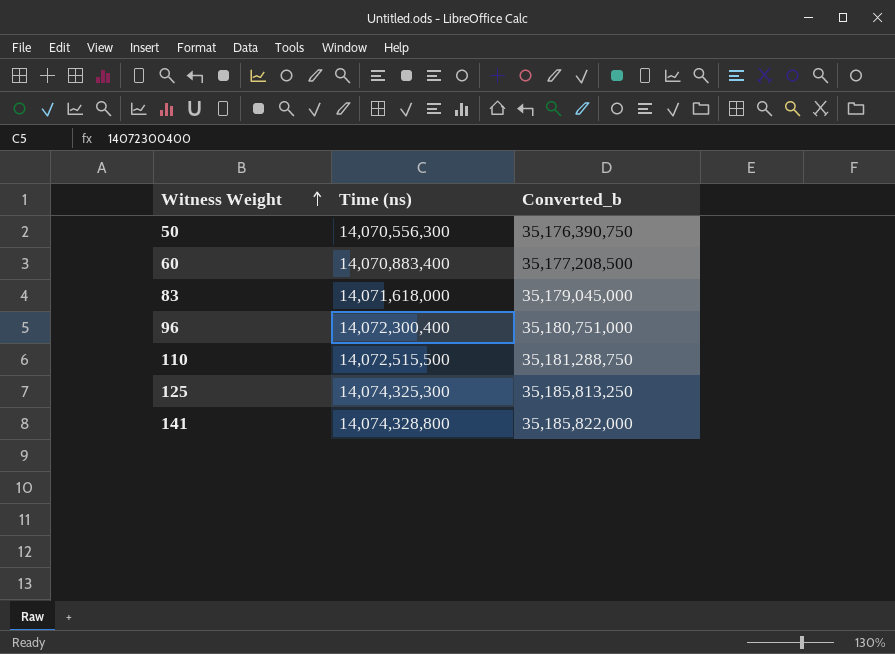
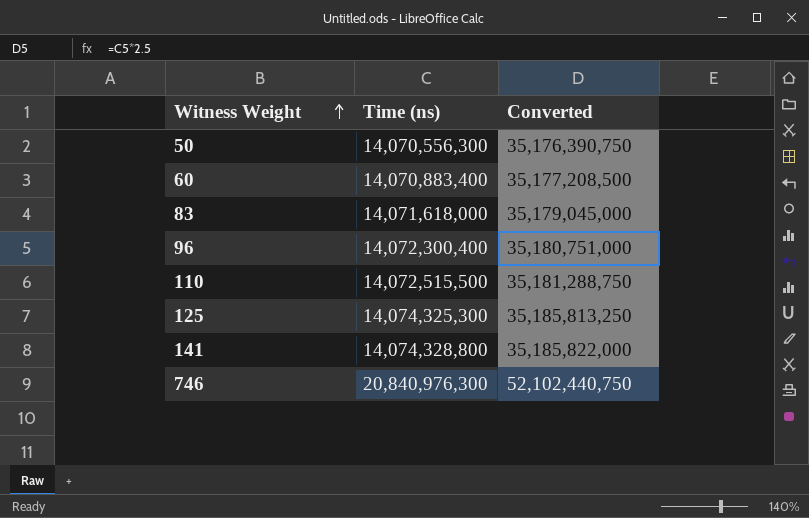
column name: Converted_b -> Converted
row 746: none -> 20,840,976,300 | 52,102,440,750

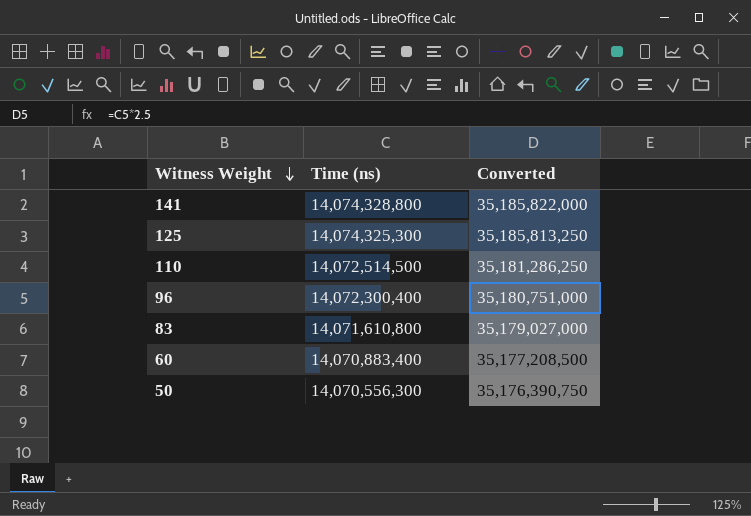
row order: Witness Weight ascending -> Witness Weight descending
row 746: 20,840,976,300 | 52,102,440,750 -> none
110 | Time (ns): 14,072,515,500 -> 14,072,514,500
110 | Converted: 35,181,288,750 -> 35,181,286,250
83 | Time (ns): 14,071,618,000 -> 14,071,610,800
83 | Converted: 35,179,045,000 -> 35,179,027,000

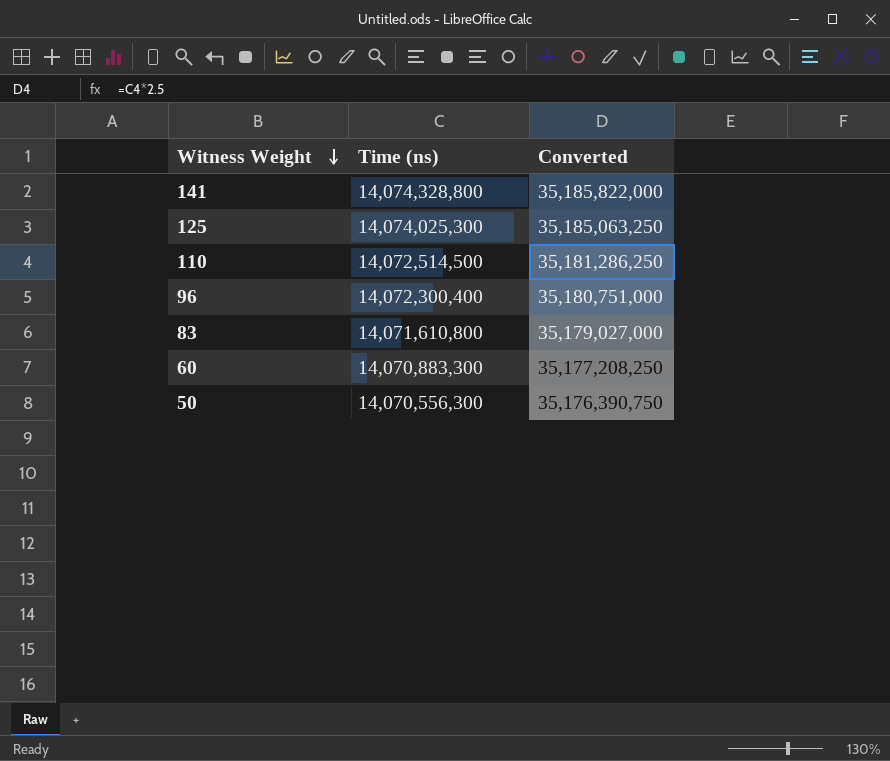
125 | Time (ns): 14,074,325,300 -> 14,074,025,300
125 | Converted: 35,185,813,250 -> 35,185,063,250
60 | Time (ns): 14,070,883,400 -> 14,070,883,300
60 | Converted: 35,177,208,500 -> 35,177,208,250

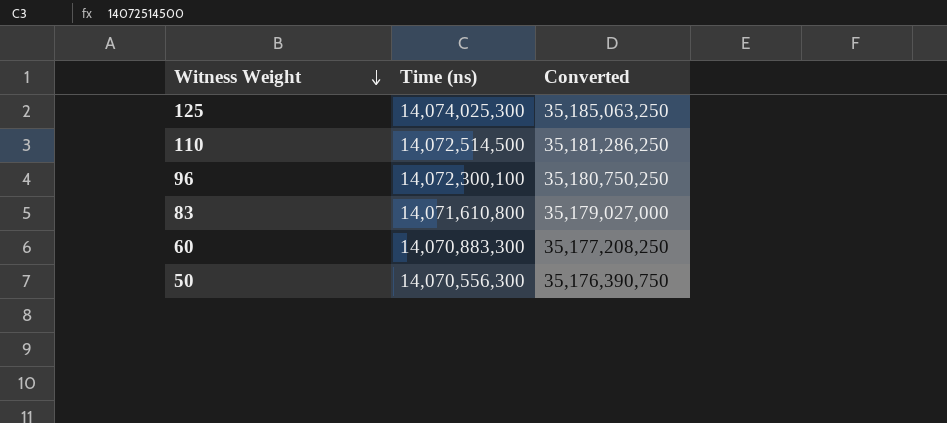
row 141: 14,074,328,800 | 35,185,822,000 -> none
96 | Time (ns): 14,072,300,400 -> 14,072,300,100
96 | Converted: 35,180,751,000 -> 35,180,750,250

